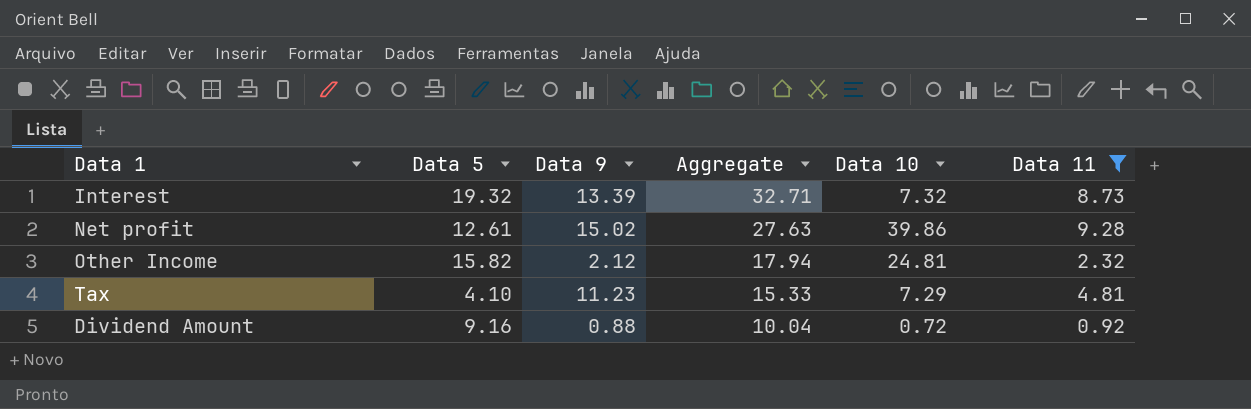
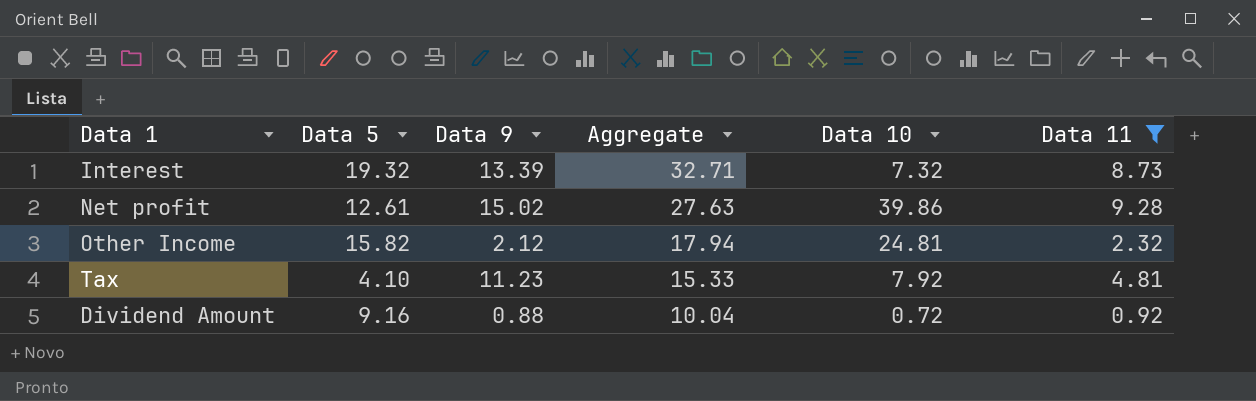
Tax | Data 10: 7.29 -> 7.92

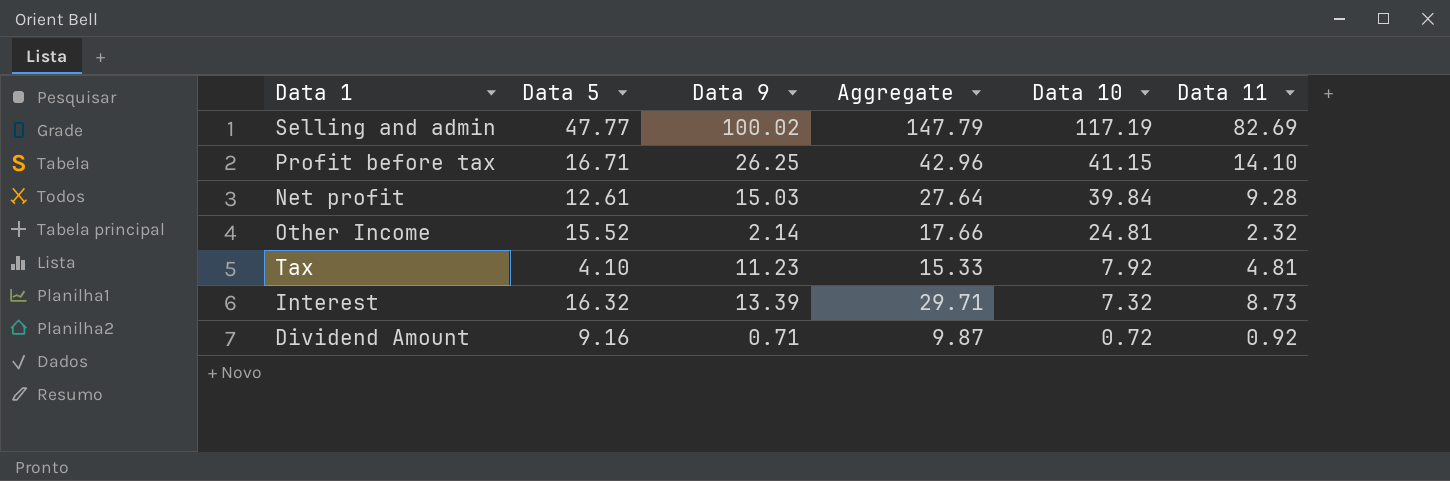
filter: Data 11 <= 9.28 -> none
row order: Aggregate descending -> Data 10 descending
Net profit | Data 9: 15.02 -> 15.03
Net profit | Aggregate: 27.63 -> 27.64
Net profit | Data 10: 39.86 -> 39.84
Other Income | Data 5: 15.82 -> 15.52
Other Income | Data 9: 2.12 -> 2.14
Other Income | Aggregate: 17.94 -> 17.66
Interest | Data 5: 19.32 -> 16.32
Interest | Aggregate: 32.71 -> 29.71
Dividend Amount | Data 9: 0.88 -> 0.71
Dividend Amount | Aggregate: 10.04 -> 9.87

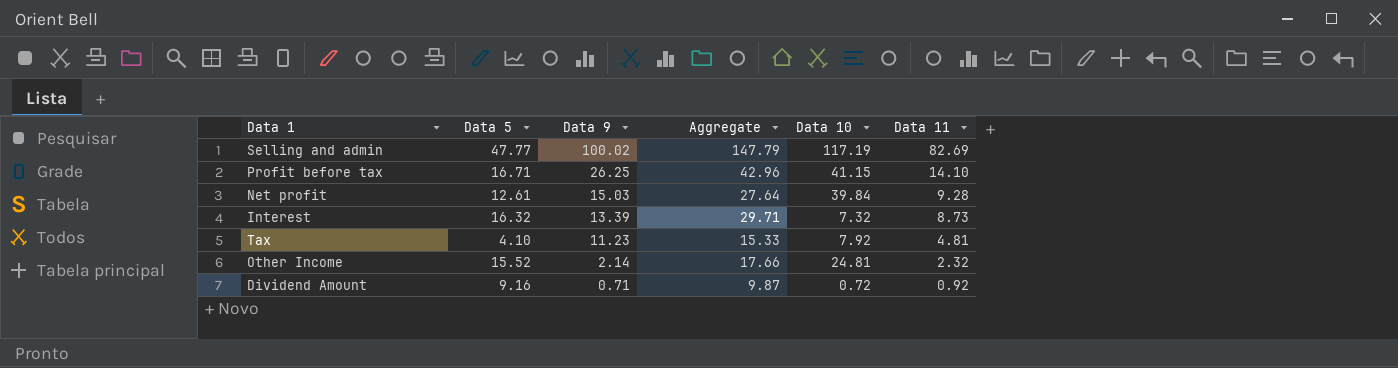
row order: Data 10 descending -> Data 9 descending

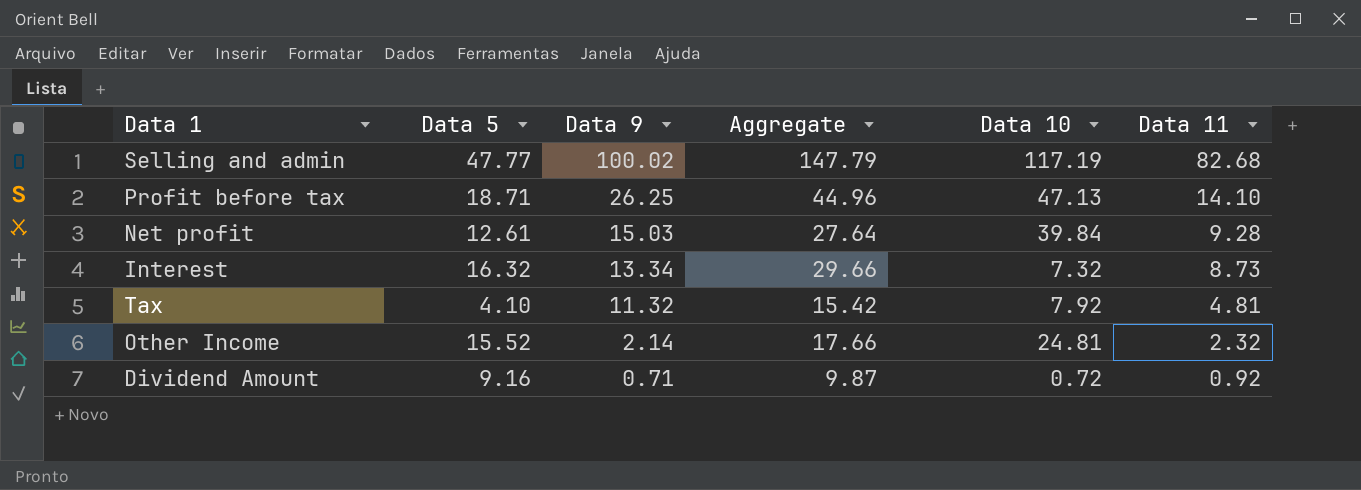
Selling and admin | Data 11: 82.69 -> 82.68
Profit before tax | Data 5: 16.71 -> 18.71
Profit before tax | Aggregate: 42.96 -> 44.96
Profit before tax | Data 10: 41.15 -> 47.13
Interest | Data 9: 13.39 -> 13.34
Interest | Aggregate: 29.71 -> 29.66
Tax | Data 9: 11.23 -> 11.32
Tax | Aggregate: 15.33 -> 15.42

